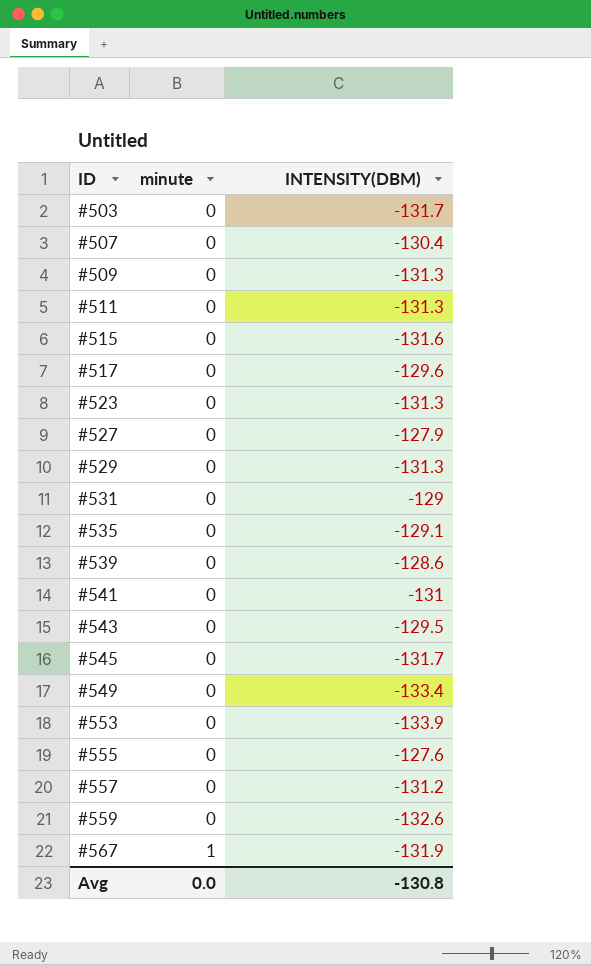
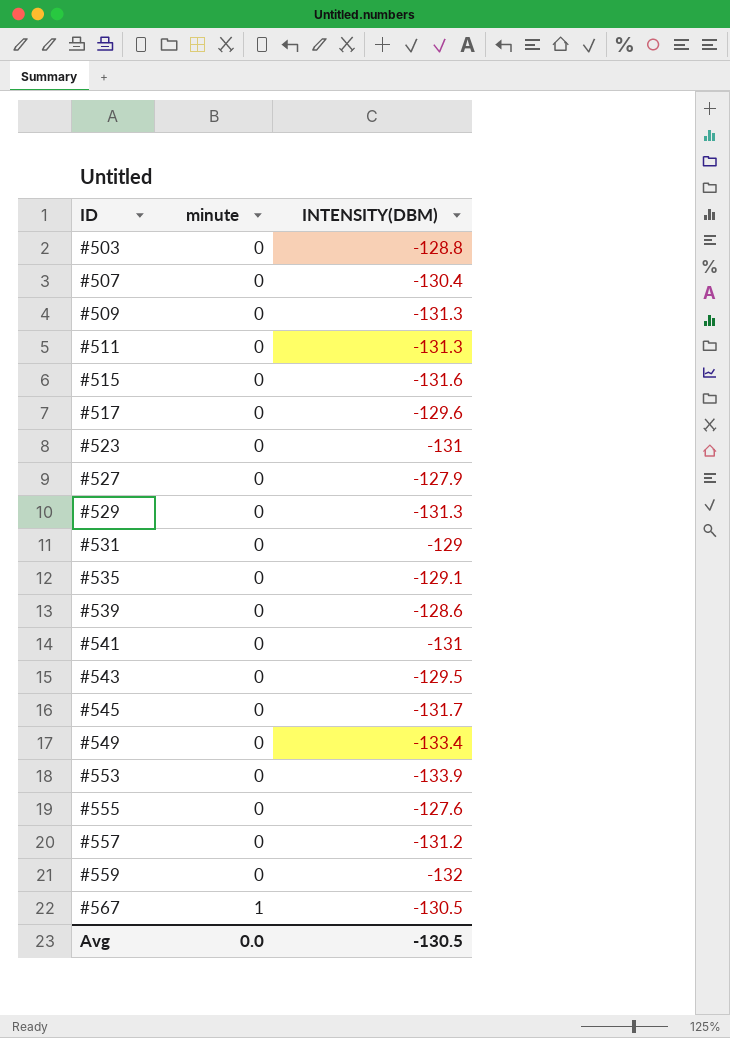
#503 | INTENSITY(DBM): -131.7 -> -128.8
#523 | INTENSITY(DBM): -131.3 -> -131
#559 | INTENSITY(DBM): -132.6 -> -132
#567 | INTENSITY(DBM): -131.9 -> -130.5
Avg | INTENSITY(DBM): -130.8 -> -130.5

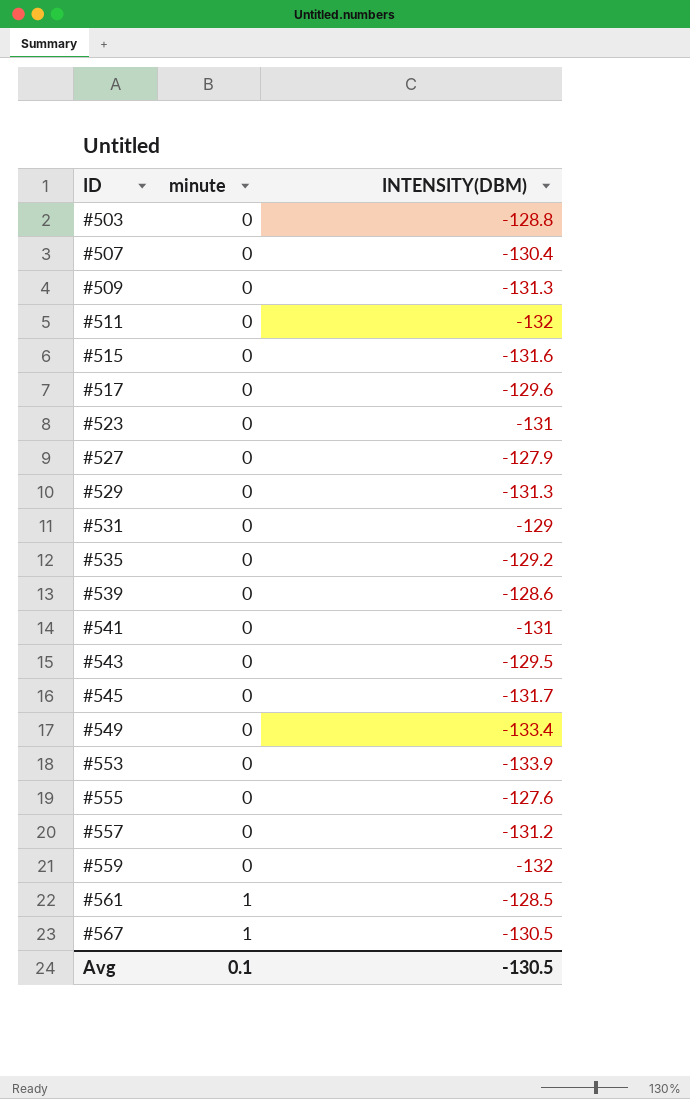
#511 | INTENSITY(DBM): -131.3 -> -132
#535 | INTENSITY(DBM): -129.1 -> -129.2
row #561: none -> 1 | -128.5
Avg | minute: 0.0 -> 0.1

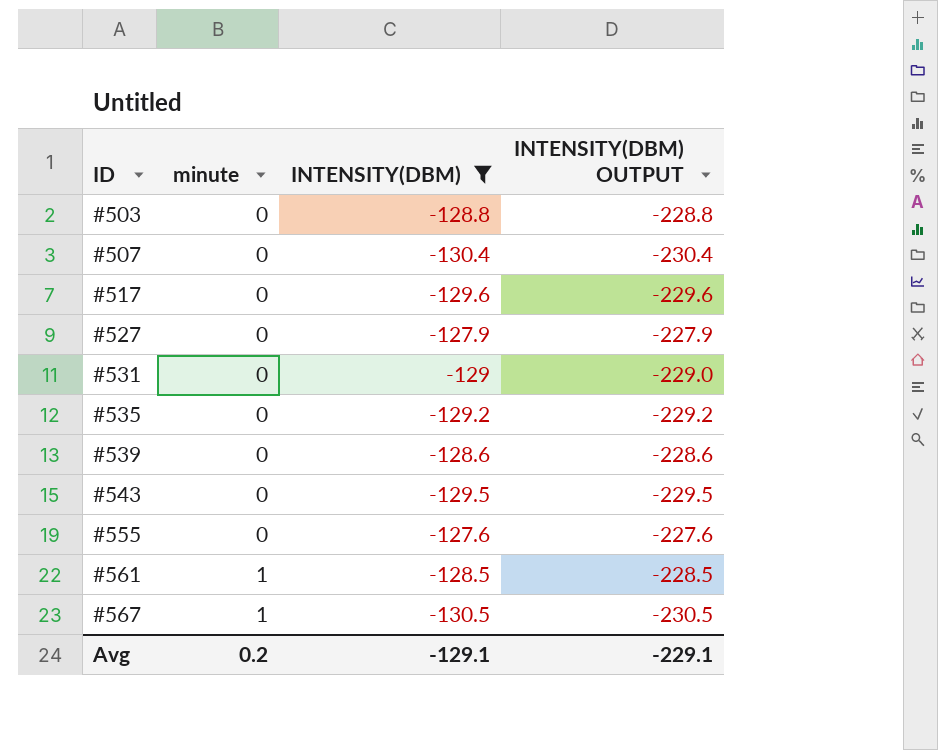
filter: none -> INTENSITY(DBM) >= -130.5
column INTENSITY(DBM) OUTPUT | formula: none -> [INTENSITY(DBM)] - 100
Avg | minute: 0.1 -> 0.2
Avg | INTENSITY(DBM): -130.5 -> -129.1

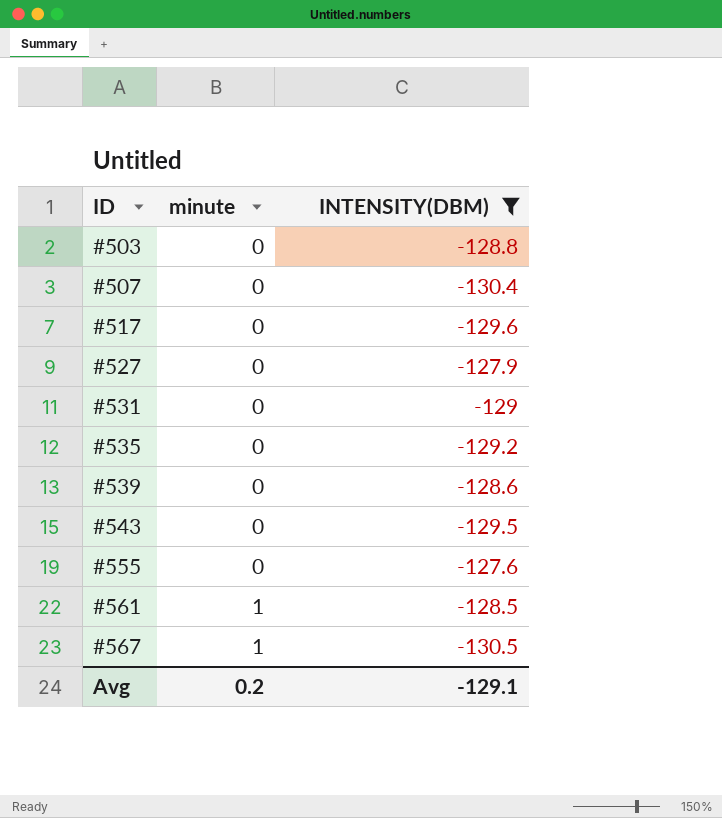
column INTENSITY(DBM) OUTPUT | formula: [INTENSITY(DBM)] - 100 -> none

